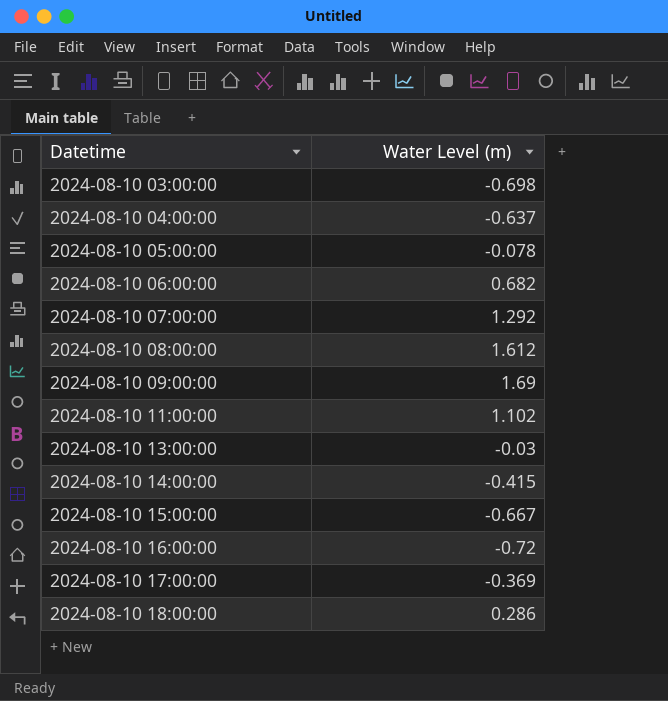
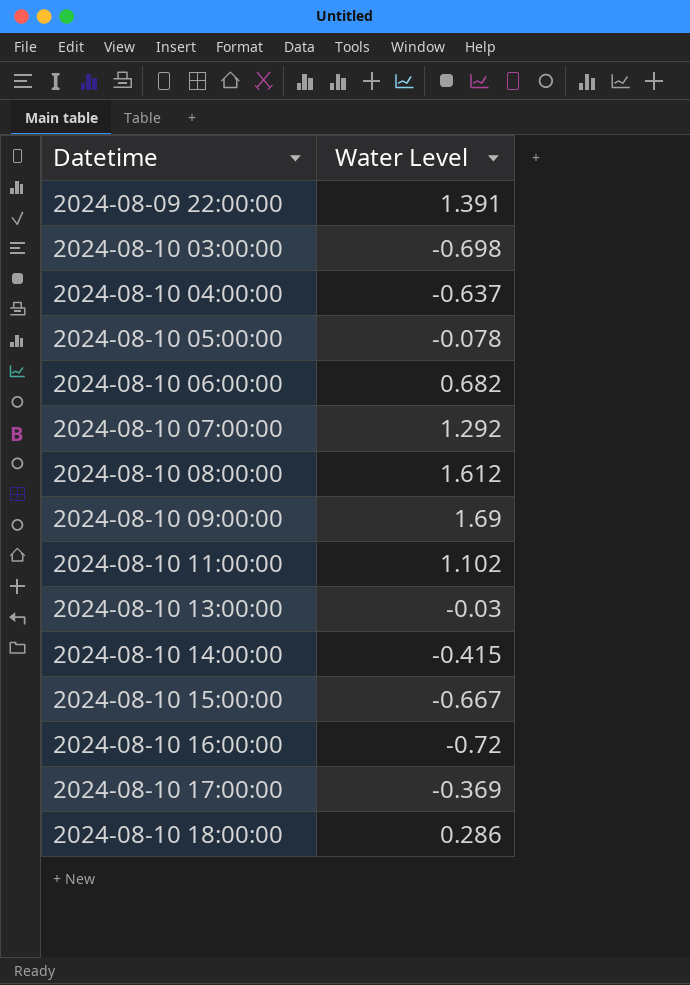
column name: Water Level (m) -> Water Level
row 2024-08-09 22:00:00: none -> 1.391

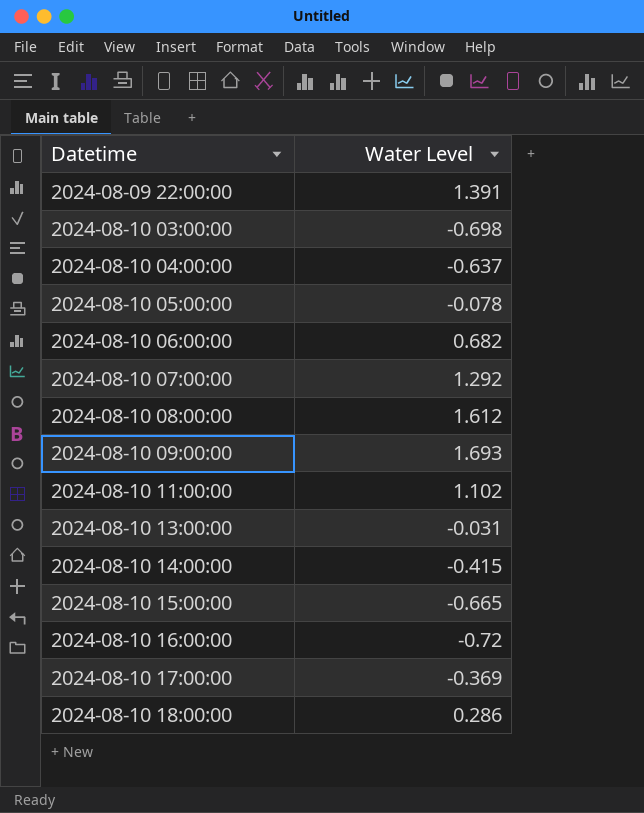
2024-08-10 09:00:00 | Water Level: 1.69 -> 1.693
2024-08-10 13:00:00 | Water Level: -0.03 -> -0.031
2024-08-10 15:00:00 | Water Level: -0.667 -> -0.665

